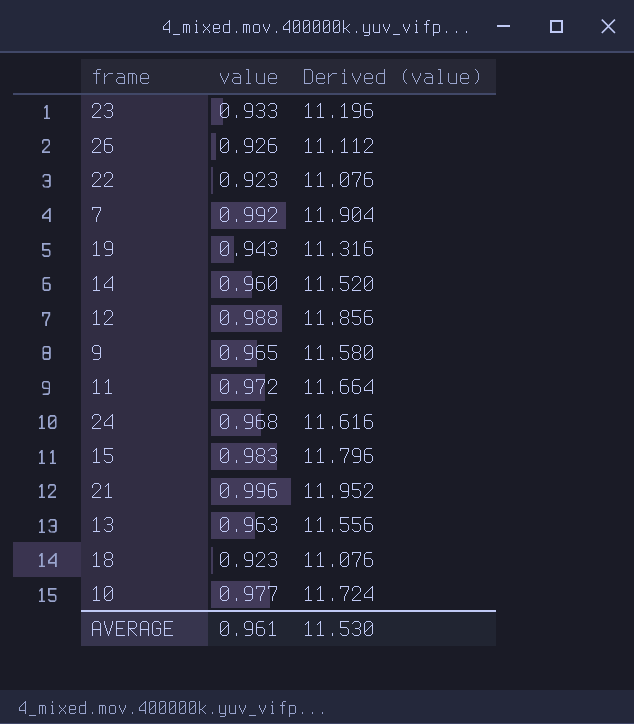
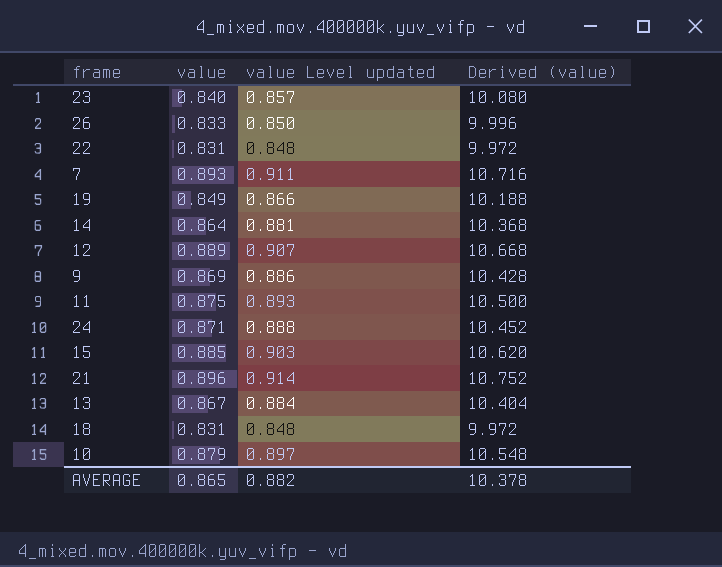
column value Level updated | formula: none -> [value] * 1.02
23 | value: 0.933 -> 0.840
23 | Derived (value): 11.196 -> 10.080
26 | value: 0.926 -> 0.833
26 | Derived (value): 11.112 -> 9.996
22 | value: 0.923 -> 0.831
22 | Derived (value): 11.076 -> 9.972
7 | value: 0.992 -> 0.893
7 | Derived (value): 11.904 -> 10.716
19 | value: 0.943 -> 0.849
19 | Derived (value): 11.316 -> 10.188
14 | value: 0.960 -> 0.864
14 | Derived (value): 11.520 -> 10.368
12 | value: 0.988 -> 0.889
12 | Derived (value): 11.856 -> 10.668
9 | value: 0.965 -> 0.869
9 | Derived (value): 11.580 -> 10.428
11 | value: 0.972 -> 0.875
11 | Derived (value): 11.664 -> 10.500
24 | value: 0.968 -> 0.871
24 | Derived (value): 11.616 -> 10.452
15 | value: 0.983 -> 0.885
15 | Derived (value): 11.796 -> 10.620
21 | value: 0.996 -> 0.896
21 | Derived (value): 11.952 -> 10.752
13 | value: 0.963 -> 0.867
13 | Derived (value): 11.556 -> 10.404
18 | value: 0.923 -> 0.831
18 | Derived (value): 11.076 -> 9.972
10 | value: 0.977 -> 0.879
10 | Derived (value): 11.724 -> 10.548
AVERAGE | value: 0.961 -> 0.865
AVERAGE | Derived (value): 11.530 -> 10.378

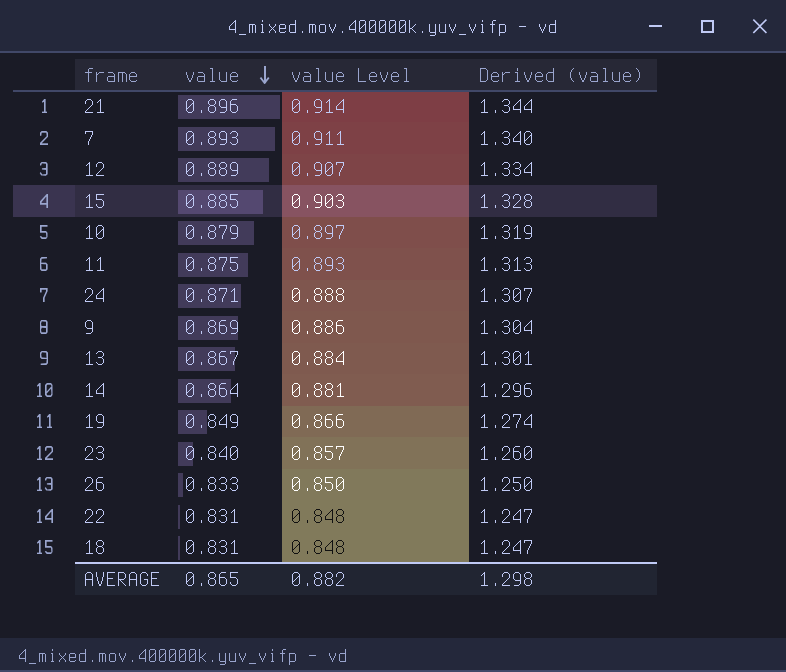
row order: none -> value descending
column name: value Level updated -> value Level
column Derived (value) | formula: [value] * 12 -> [value] * 1.5
AVERAGE | Derived (value): 10.378 -> 1.298

